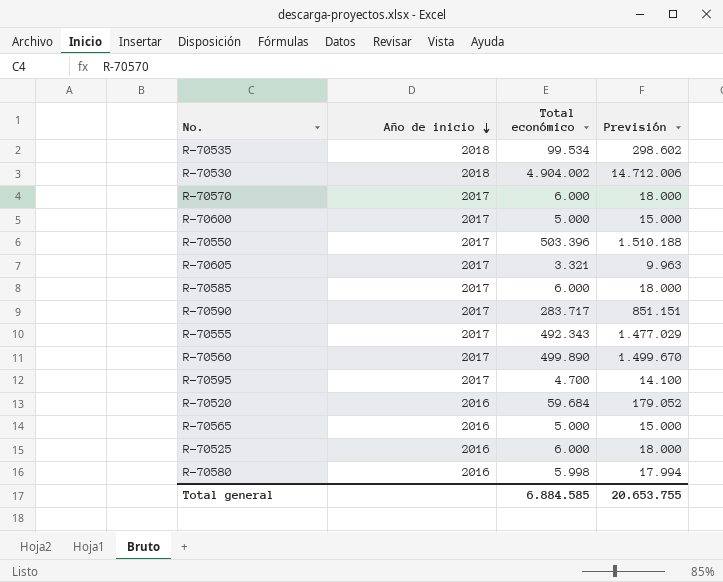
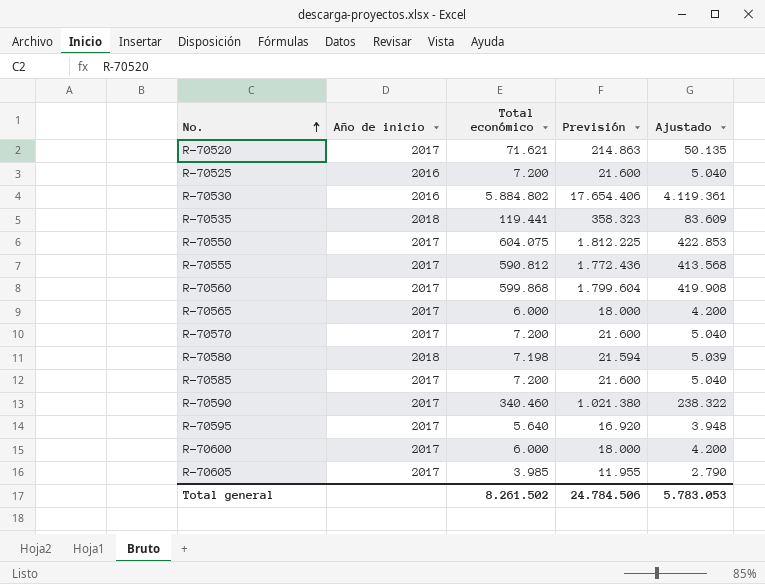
row order: Año de inicio descending -> No. ascending
column Ajustado | formula: none -> [Total económico] * 0,7
R-70520 | Año de inicio: 2016 -> 2017
R-70520 | Total económico: 59.684 -> 71.621
R-70520 | Previsión: 179.052 -> 214.863
R-70525 | Total económico: 6.000 -> 7.200
R-70525 | Previsión: 18.000 -> 21.600
R-70530 | Año de inicio: 2018 -> 2016
R-70530 | Total económico: 4.904.002 -> 5.884.802
R-70530 | Previsión: 14.712.006 -> 17.654.406
R-70535 | Total económico: 99.534 -> 119.441
R-70535 | Previsión: 298.602 -> 358.323
R-70550 | Total económico: 503.396 -> 604.075
R-70550 | Previsión: 1.510.188 -> 1.812.225
R-70555 | Total económico: 492.343 -> 590.812
R-70555 | Previsión: 1.477.029 -> 1.772.436
R-70560 | Total económico: 499.890 -> 599.868
R-70560 | Previsión: 1.499.670 -> 1.799.604
R-70565 | Año de inicio: 2016 -> 2017
R-70565 | Total económico: 5.000 -> 6.000
R-70565 | Previsión: 15.000 -> 18.000
R-70570 | Total económico: 6.000 -> 7.200
R-70570 | Previsión: 18.000 -> 21.600
R-70580 | Año de inicio: 2016 -> 2018
R-70580 | Total económico: 5.998 -> 7.198
R-70580 | Previsión: 17.994 -> 21.594
R-70585 | Total económico: 6.000 -> 7.200
R-70585 | Previsión: 18.000 -> 21.600
R-70590 | Total económico: 283.717 -> 340.460
R-70590 | Previsión: 851.151 -> 1.021.380
R-70595 | Total económico: 4.700 -> 5.640
R-70595 | Previsión: 14.100 -> 16.920
R-70600 | Total económico: 5.000 -> 6.000
R-70600 | Previsión: 15.000 -> 18.000
R-70605 | Total económico: 3.321 -> 3.985
R-70605 | Previsión: 9.963 -> 11.955
Total general | Total económico: 6.884.585 -> 8.261.502
Total general | Previsión: 20.653.755 -> 24.784.506

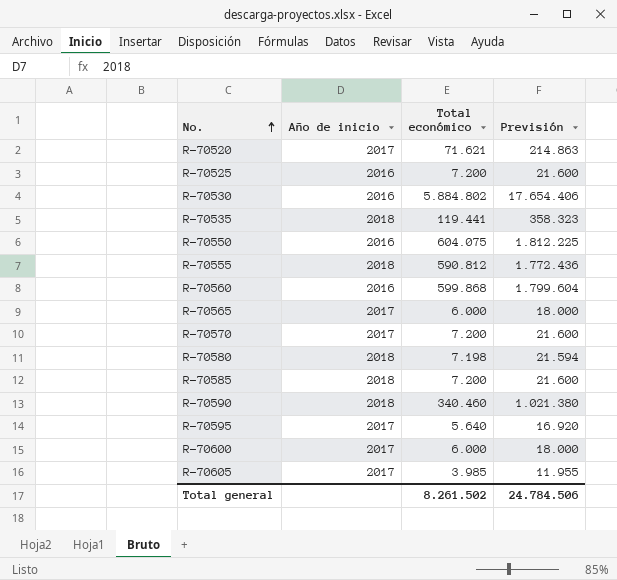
column Ajustado | formula: [Total económico] * 0,7 -> none
R-70550 | Año de inicio: 2017 -> 2016
R-70555 | Año de inicio: 2017 -> 2018
R-70560 | Año de inicio: 2017 -> 2016
R-70585 | Año de inicio: 2017 -> 2018
R-70590 | Año de inicio: 2017 -> 2018

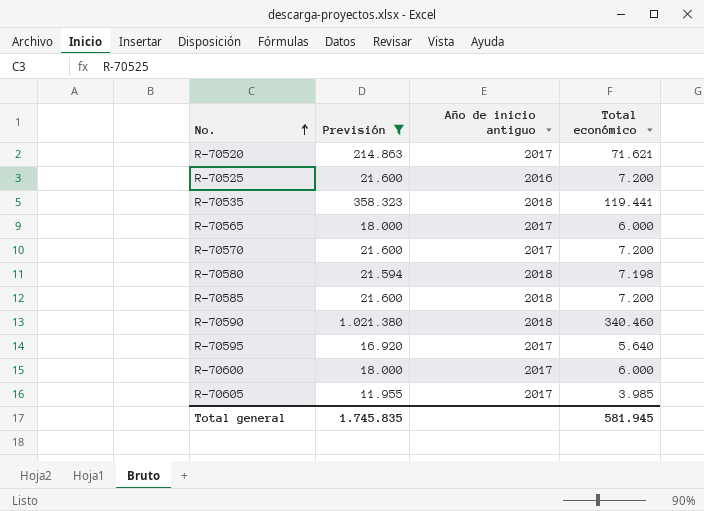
filter: none -> Previsión <= 1.021.380
column Previsión | position: 4 -> 2
column name: Año de inicio -> Año de inicio antiguo
Total general | Previsión: 24.784.506 -> 1.745.835
Total general | Total económico: 8.261.502 -> 581.945

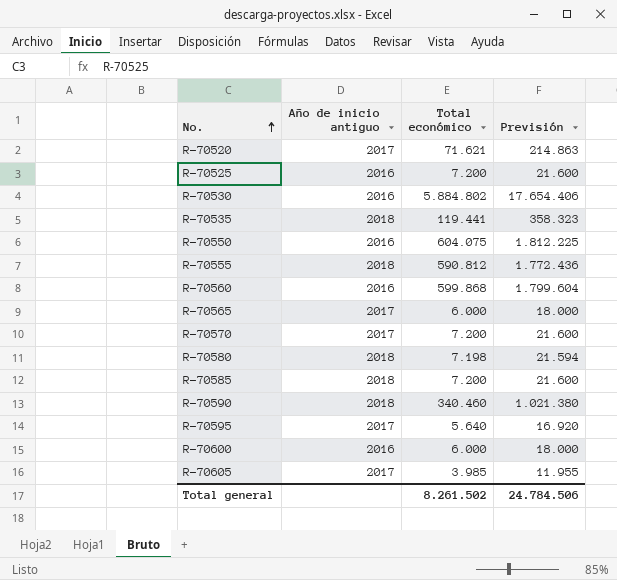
filter: Previsión <= 1.021.380 -> none
column Previsión | position: 2 -> 4
R-70600 | Año de inicio antiguo: 2017 -> 2016
Total general | Total económico: 581.945 -> 8.261.502
Total general | Previsión: 1.745.835 -> 24.784.506

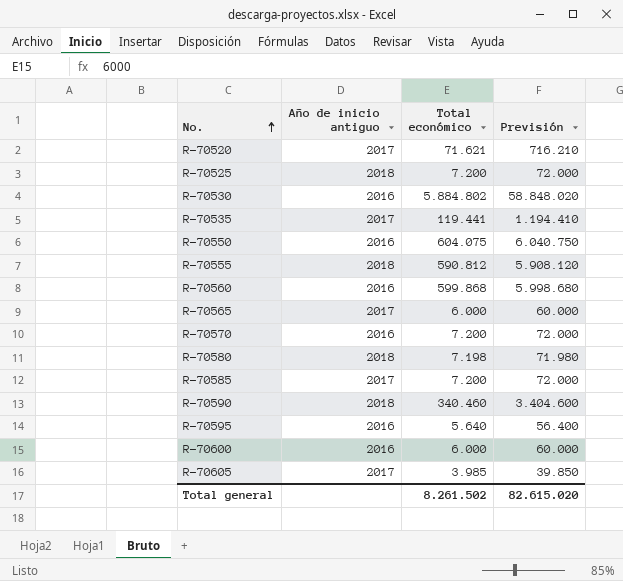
column Previsión | formula: [Total económico] * 3 -> [Total económico] * 10
R-70525 | Año de inicio antiguo: 2016 -> 2018
R-70535 | Año de inicio antiguo: 2018 -> 2017
R-70570 | Año de inicio antiguo: 2017 -> 2016
R-70585 | Año de inicio antiguo: 2018 -> 2017
R-70595 | Año de inicio antiguo: 2017 -> 2016
Total general | Previsión: 24.784.506 -> 82.615.020

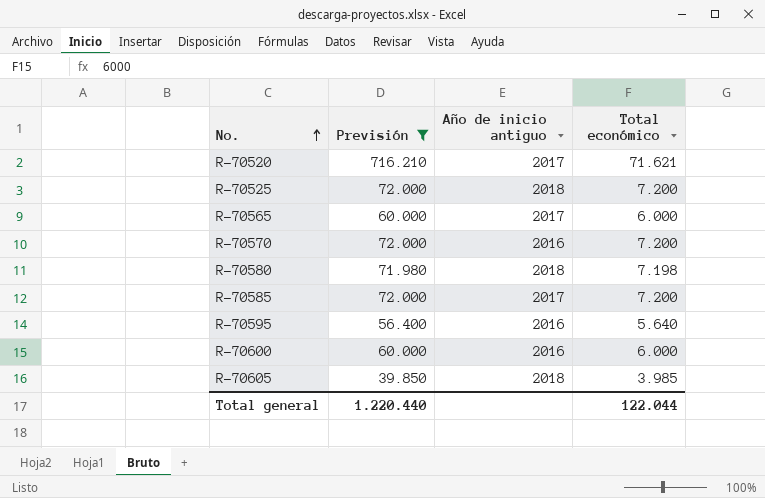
filter: none -> Previsión <= 716.210
column Previsión | position: 4 -> 2
R-70605 | Año de inicio antiguo: 2017 -> 2018
Total general | Previsión: 82.615.020 -> 1.220.440
Total general | Total económico: 8.261.502 -> 122.044

